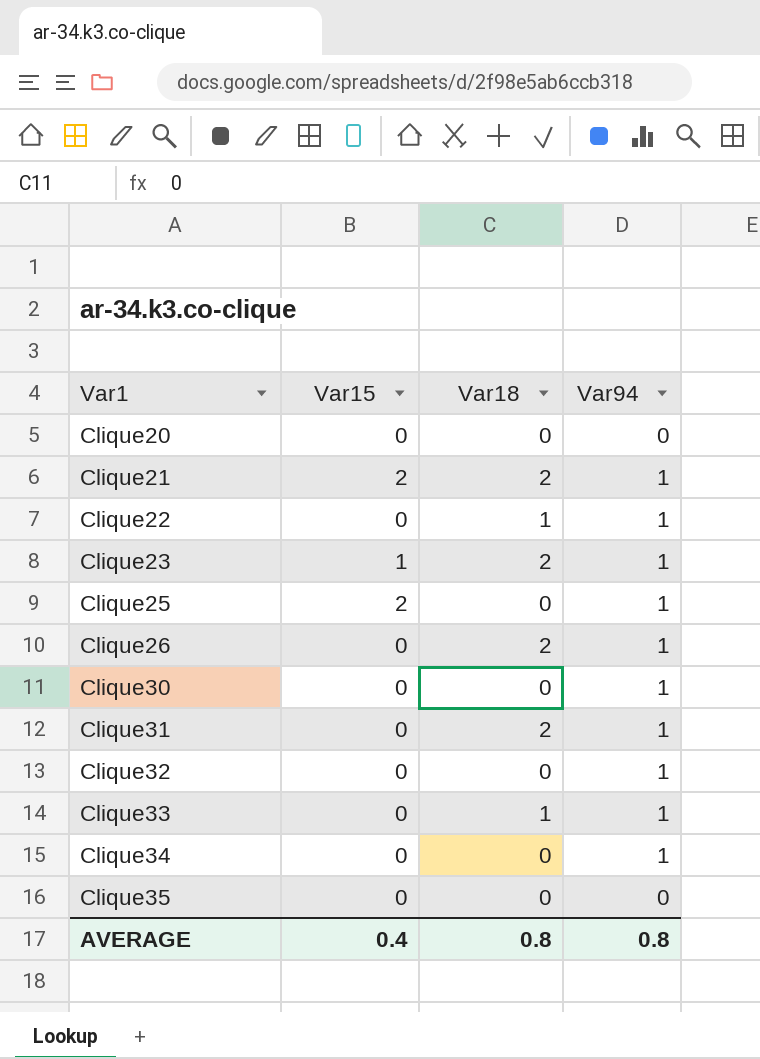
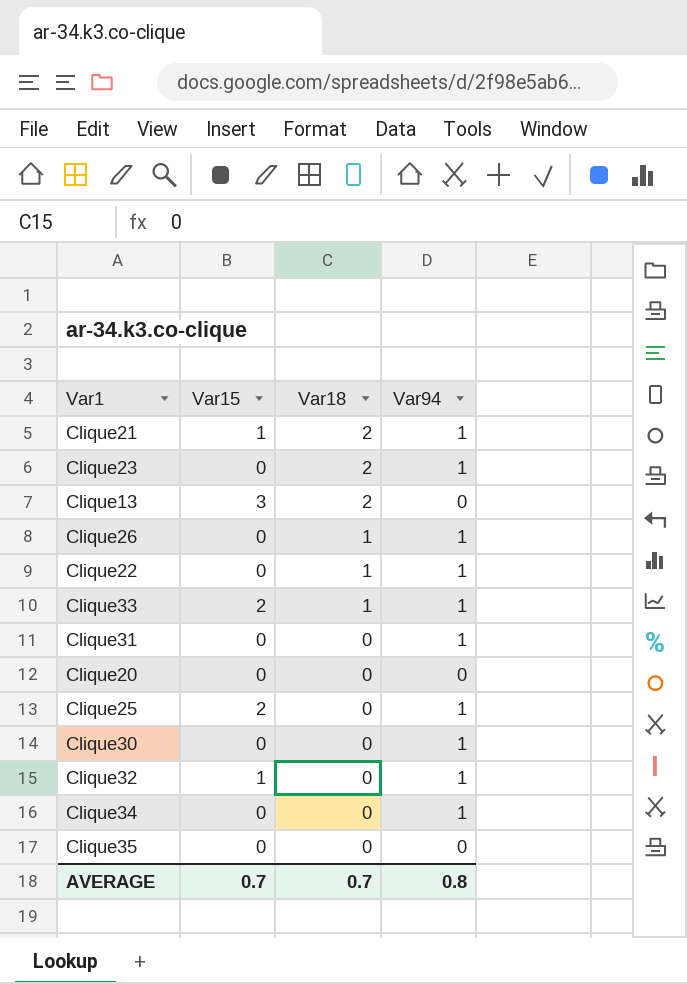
row order: Var1 ascending -> Var18 descending
Clique21 | Var15: 2 -> 1
Clique23 | Var15: 1 -> 0
row Clique13: none -> 3 | 2 | 0
Clique26 | Var18: 2 -> 1
Clique33 | Var15: 0 -> 2
Clique31 | Var18: 2 -> 0
Clique32 | Var15: 0 -> 1
AVERAGE | Var15: 0.4 -> 0.7
AVERAGE | Var18: 0.8 -> 0.7

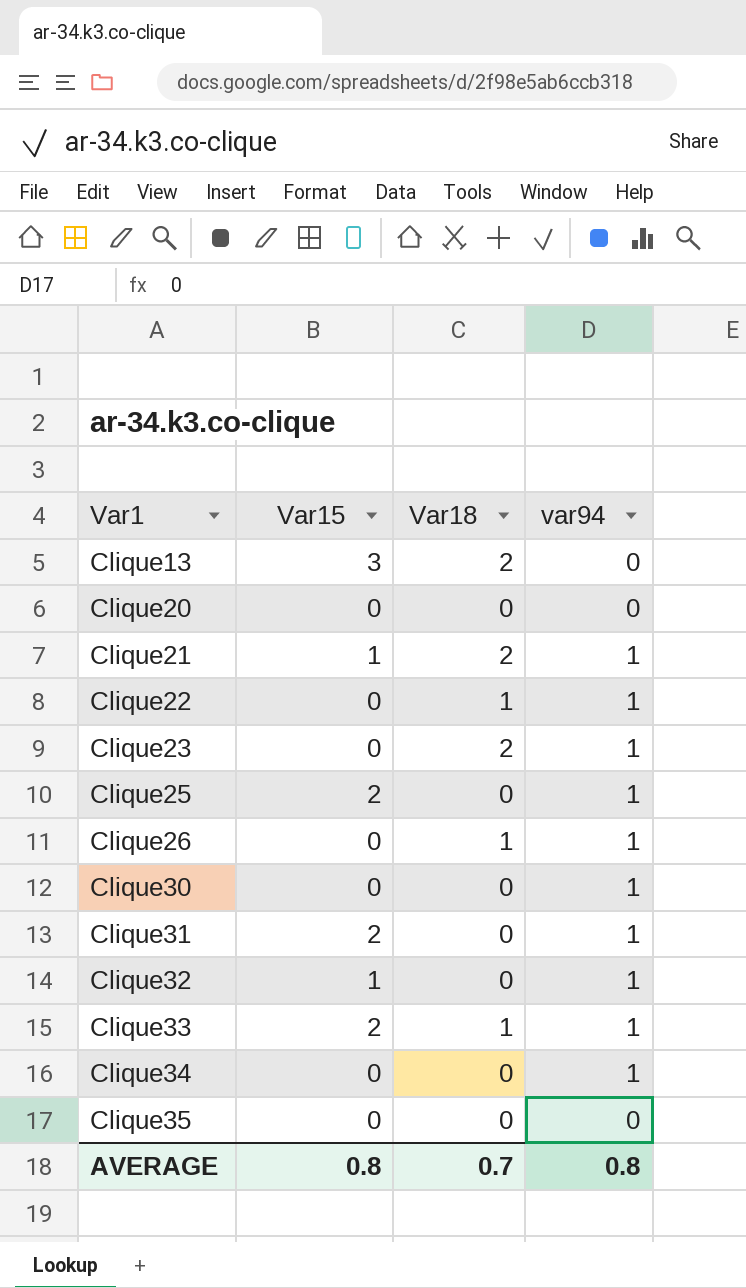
row order: Var18 descending -> Var1 ascending
column name: Var94 -> var94
Clique31 | Var15: 0 -> 2
AVERAGE | Var15: 0.7 -> 0.8

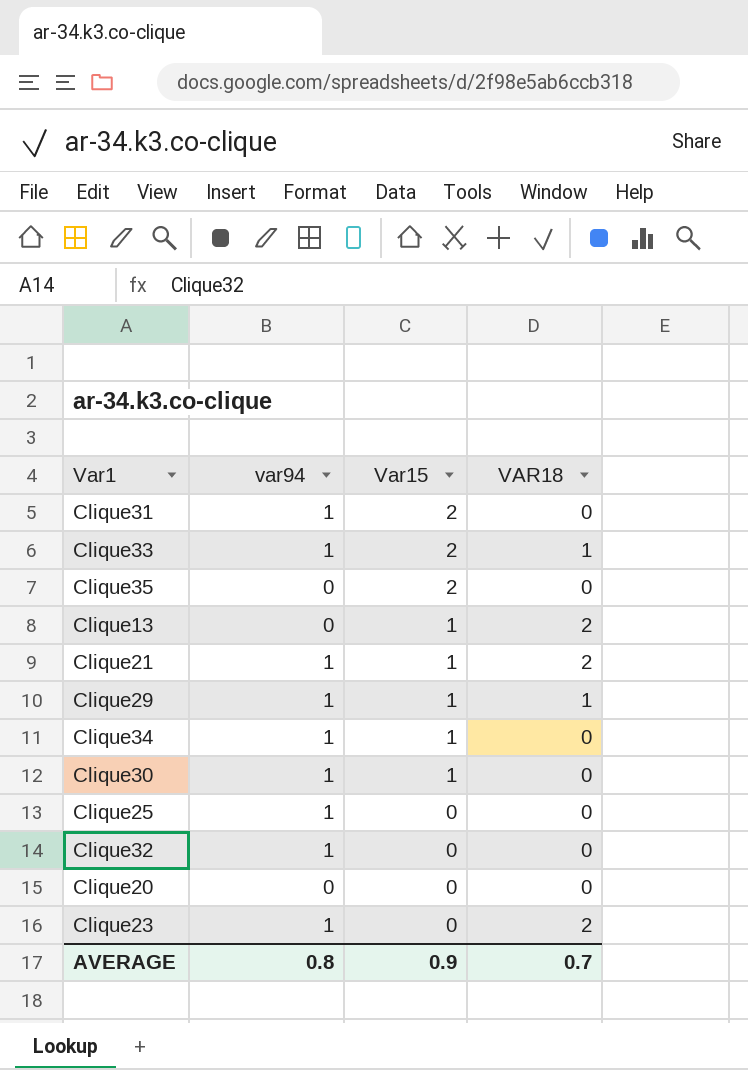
row order: Var1 ascending -> Var15 descending
column var94 | position: 4 -> 2
column name: Var18 -> VAR18
row Clique22: 0 | 1 | 1 -> none
row Clique26: 0 | 1 | 1 -> none
Clique35 | Var15: 0 -> 2
Clique13 | Var15: 3 -> 1
row Clique29: none -> 1 | 1 | 1
Clique34 | Var15: 0 -> 1
Clique30 | Var15: 0 -> 1
Clique25 | Var15: 2 -> 0
Clique32 | Var15: 1 -> 0
AVERAGE | Var15: 0.8 -> 0.9

